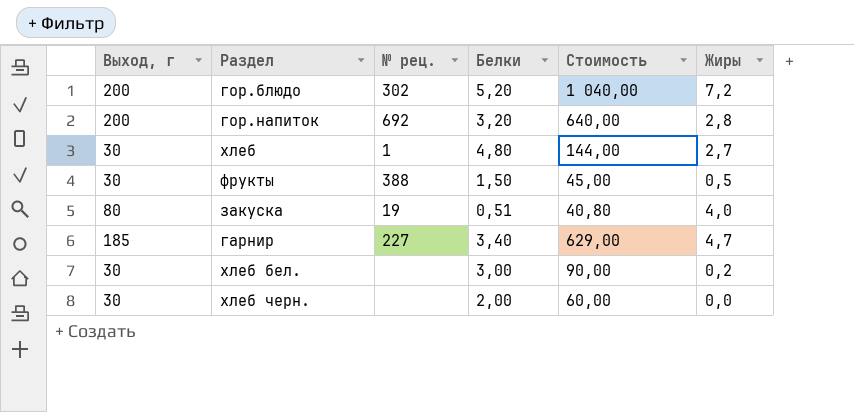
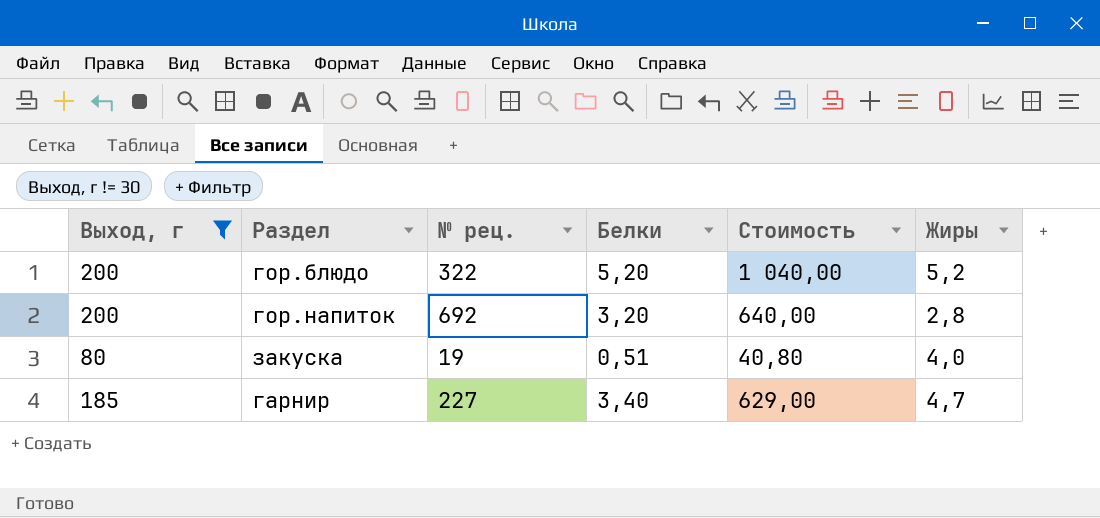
filter: none -> Выход, г != 30
гор.блюдо | № рец.: 302 -> 322
гор.блюдо | Жиры: 7,2 -> 5,2

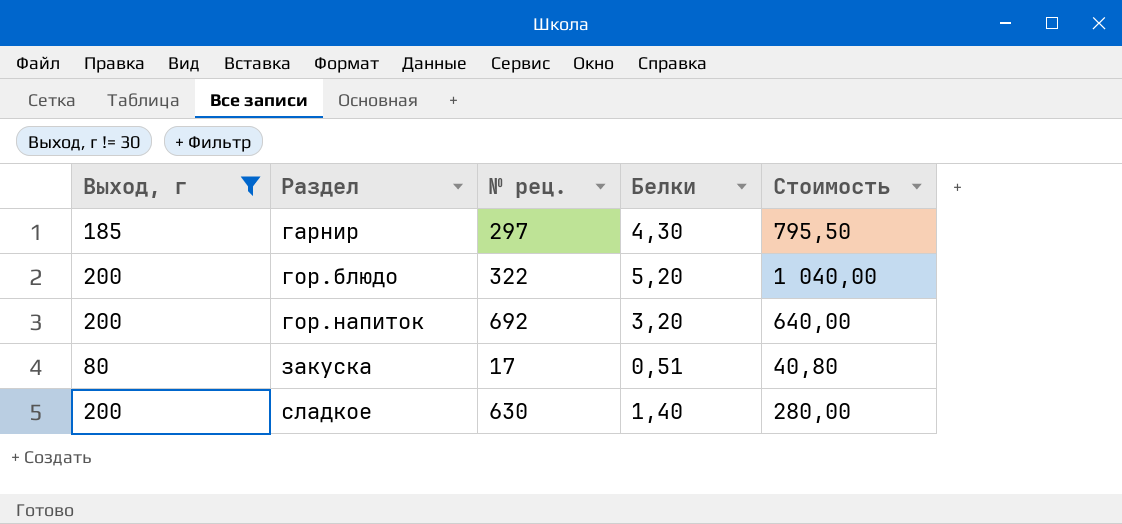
row order: none -> Раздел ascending
column Жиры | position: 6 -> none
гарнир | № рец.: 227 -> 297
гарнир | Белки: 3,40 -> 4,30
гарнир | Стоимость: 629,00 -> 795,50
закуска | № рец.: 19 -> 17
row сладкое: none -> 200 | 630 | 1,40 | 280,00

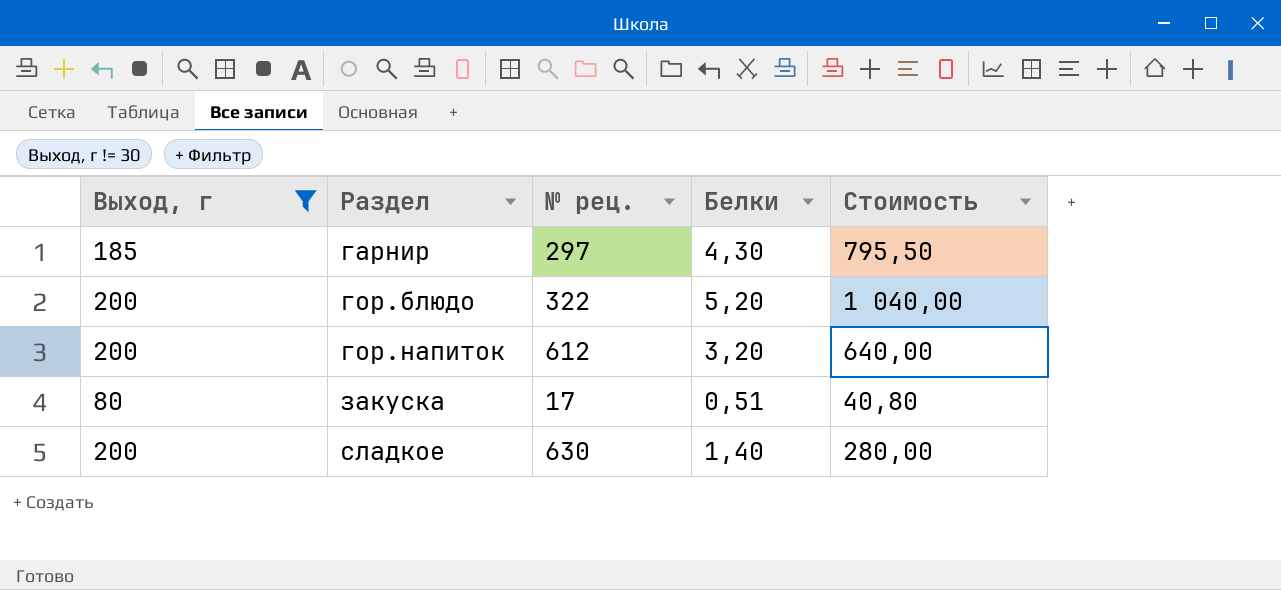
гор.напиток | № рец.: 692 -> 612

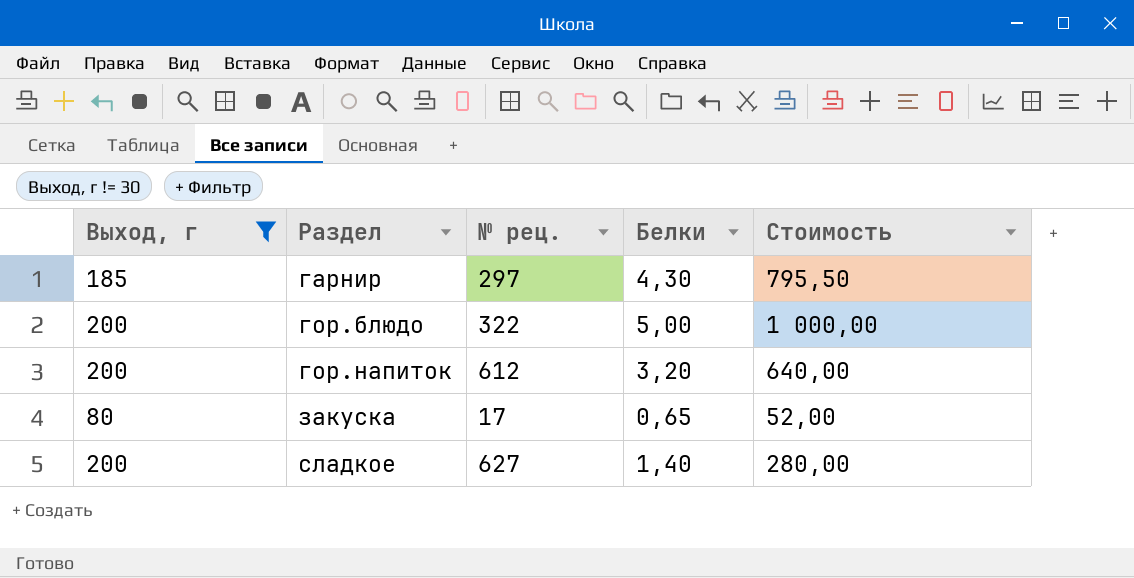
гор.блюдо | Белки: 5,20 -> 5,00
гор.блюдо | Стоимость: 1 040,00 -> 1 000,00
закуска | Белки: 0,51 -> 0,65
закуска | Стоимость: 40,80 -> 52,00
сладкое | № рец.: 630 -> 627

